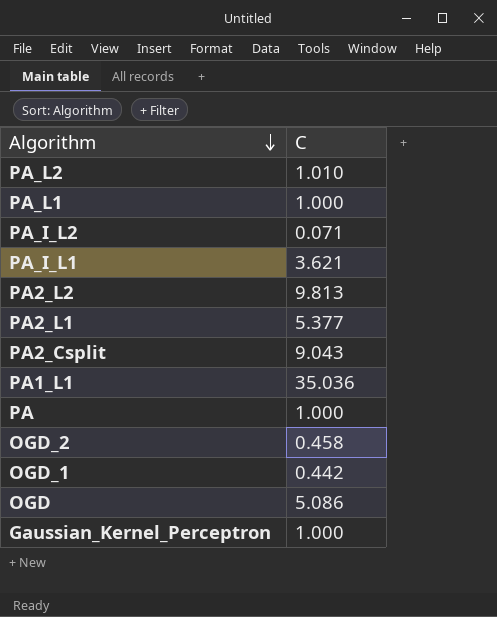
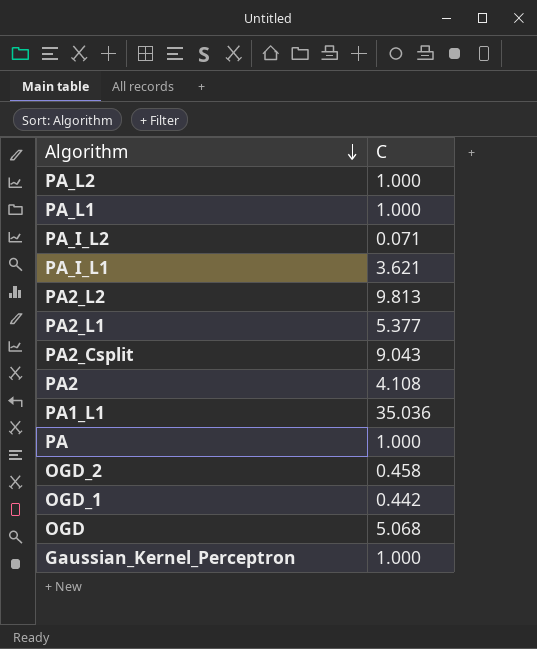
PA_L2 | C: 1.010 -> 1.000
row PA2: none -> 4.108
OGD | C: 5.086 -> 5.068

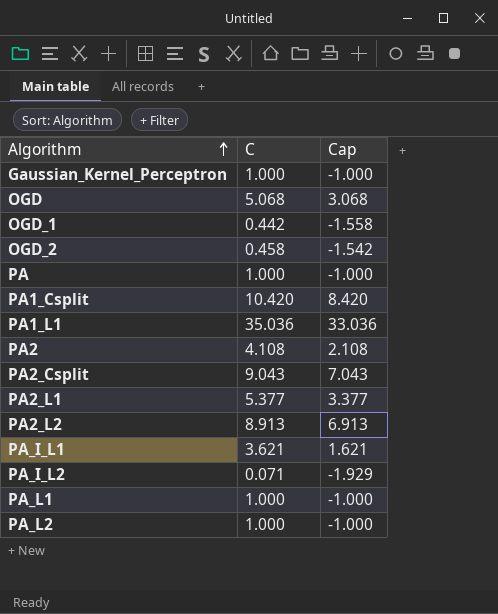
row order: Algorithm descending -> Algorithm ascending
column Cap | formula: none -> [C] - 2
row PA1_Csplit: none -> 10.420 | 8.420
PA2_L2 | C: 9.813 -> 8.913

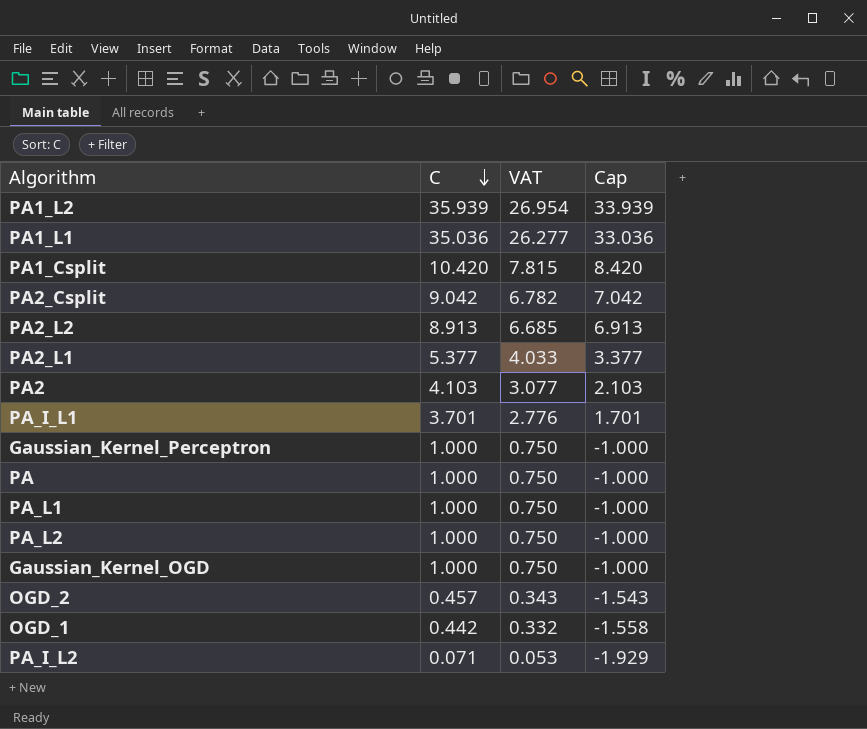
row order: Algorithm ascending -> C descending
column VAT | formula: none -> [C] * 0.75
row OGD: 5.068 | 3.068 -> none
row PA1_L2: none -> 35.939 | 26.954 | 33.939
PA2_Csplit | C: 9.043 -> 9.042
PA2_Csplit | Cap: 7.043 -> 7.042
PA2 | C: 4.108 -> 4.103
PA2 | Cap: 2.108 -> 2.103
PA_I_L1 | C: 3.621 -> 3.701
PA_I_L1 | Cap: 1.621 -> 1.701
row Gaussian_Kernel_OGD: none -> 1.000 | 0.750 | -1.000
OGD_2 | C: 0.458 -> 0.457
OGD_2 | Cap: -1.542 -> -1.543

